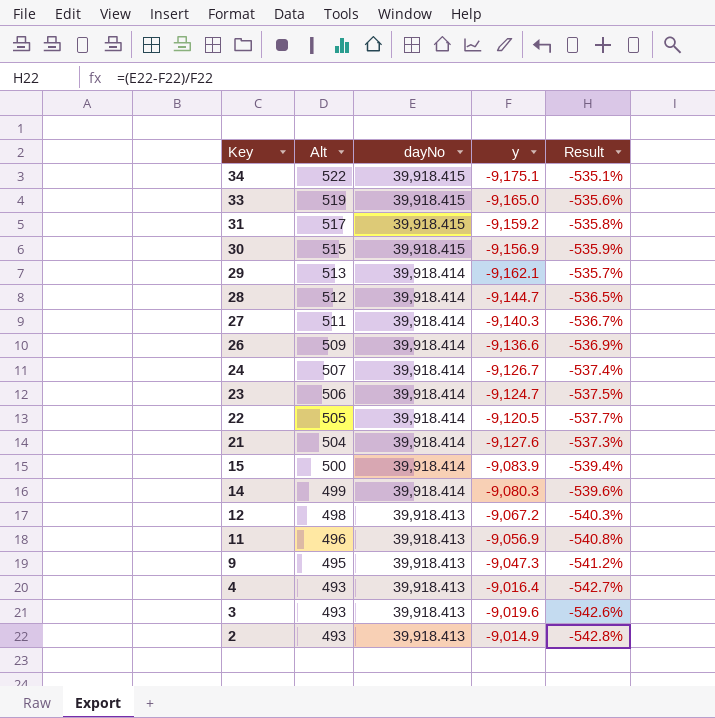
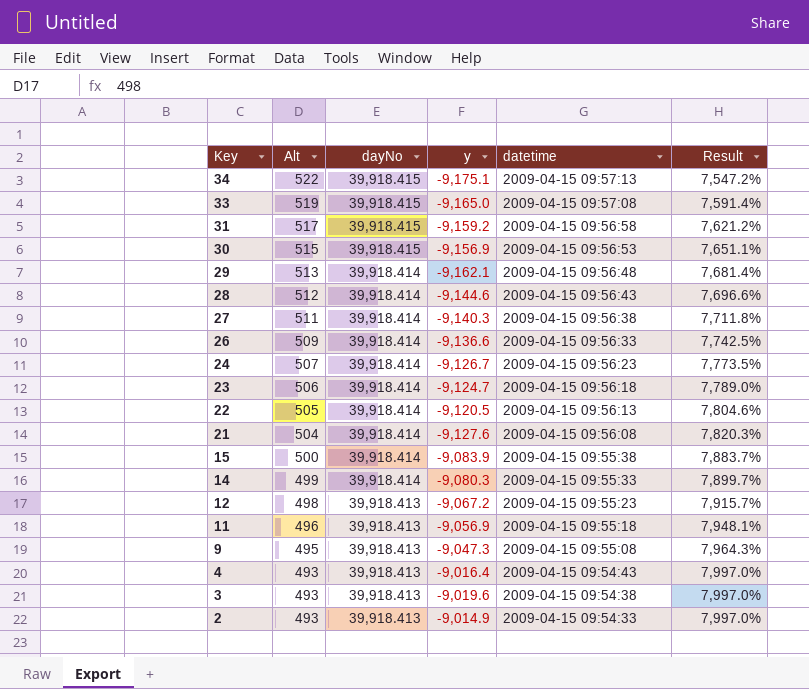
column datetime | position: none -> 5
column Result | formula: ([dayNo] - [y]) / [y] -> ([dayNo] - [Alt]) / [Alt]
28 | y: -9,144.7 -> -9,144.6

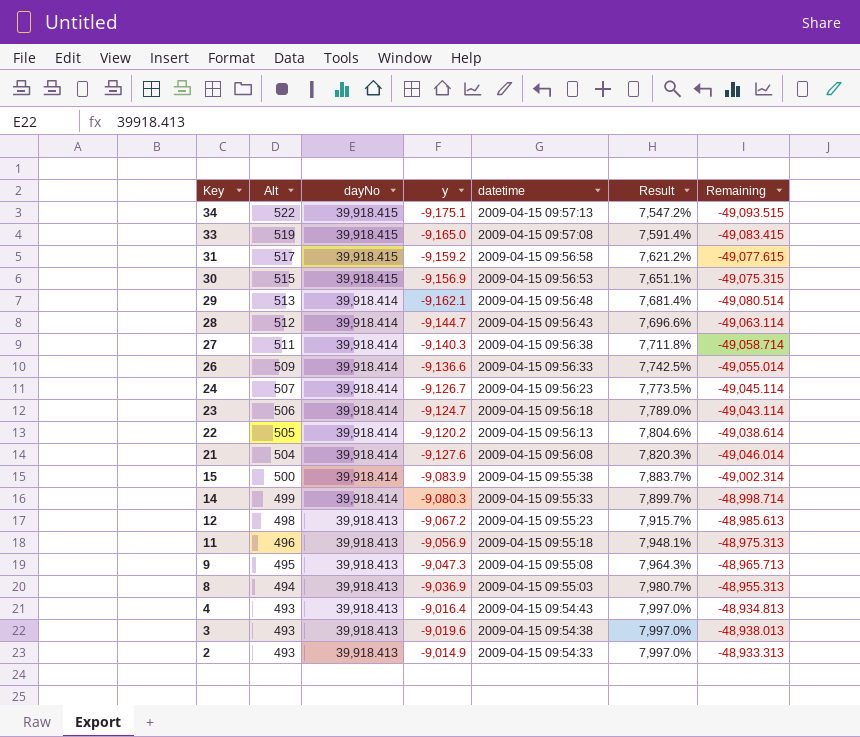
column Remaining | formula: none -> [y] - [dayNo]
28 | y: -9,144.6 -> -9,144.7
22 | y: -9,120.5 -> -9,120.2
row 8: none -> 494 | 39,918.413 | -9,036.9 | 2009-04-15 09:55:03 | 7,980.7% | -48,955.313

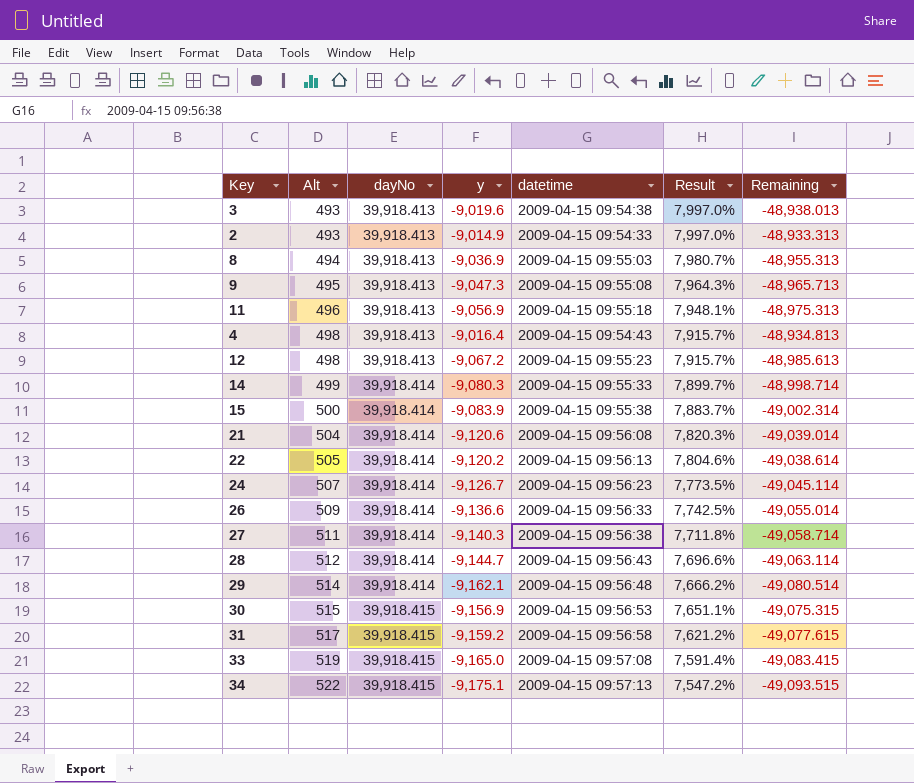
row order: Key descending -> Alt ascending
row 23: 506 | 39,918.414 | -9,124.7 | 2009-04-15 09:56:18 | 7,789.0% | -49,043.114 -> none
4 | Alt: 493 -> 498
4 | Result: 7,997.0% -> 7,915.7%
21 | y: -9,127.6 -> -9,120.6
21 | Remaining: -49,046.014 -> -49,039.014
29 | Alt: 513 -> 514
29 | Result: 7,681.4% -> 7,666.2%

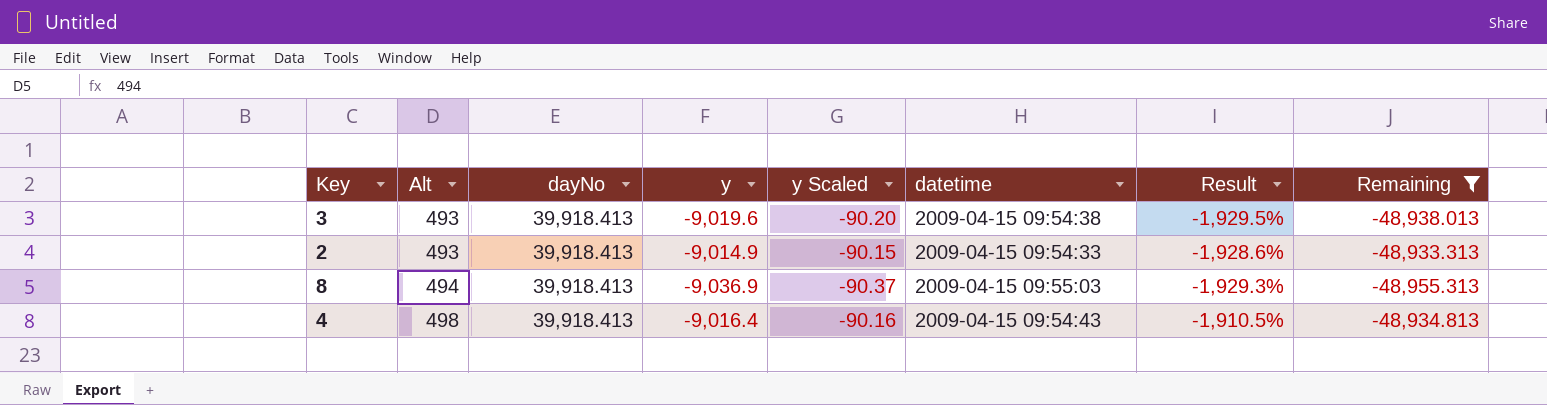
filter: none -> Remaining >= -48,955.313
column y Scaled | formula: none -> [y] * 0.01
column Result | formula: ([dayNo] - [Alt]) / [Alt] -> ([y] - [Alt]) / [Alt]

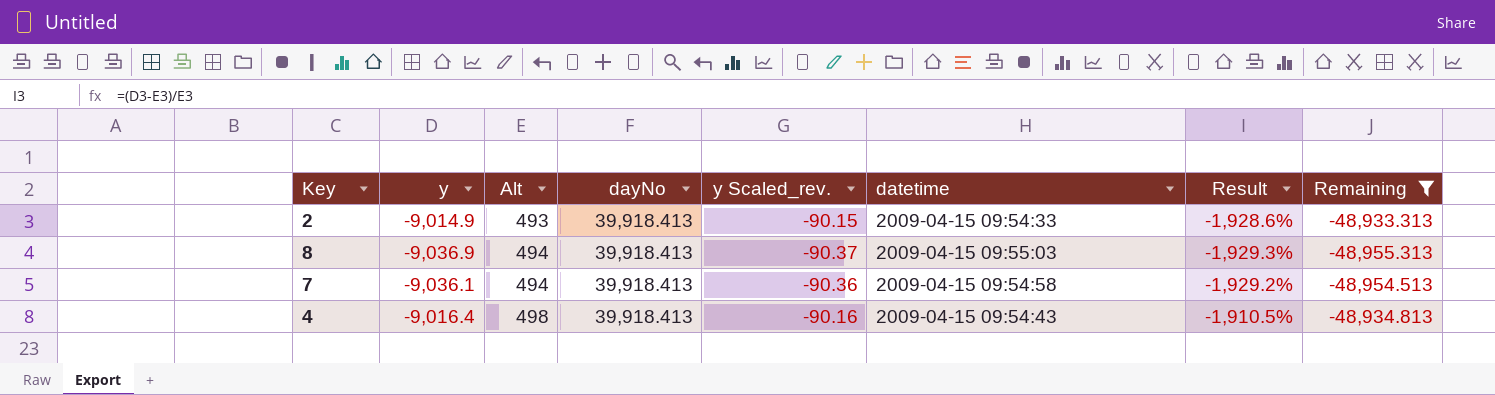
column y | position: 4 -> 2
column name: y Scaled -> y Scaled_rev.
row 3: 493 | 39,918.413 | -9,019.6 | -90.20 | 2009-04-15 09:54:38 | -1,929.5% | -48,938.013 -> none
row 7: none -> -9,036.1 | 494 | 39,918.413 | -90.36 | 2009-04-15 09:54:58 | -1,929.2% | -48,954.513

